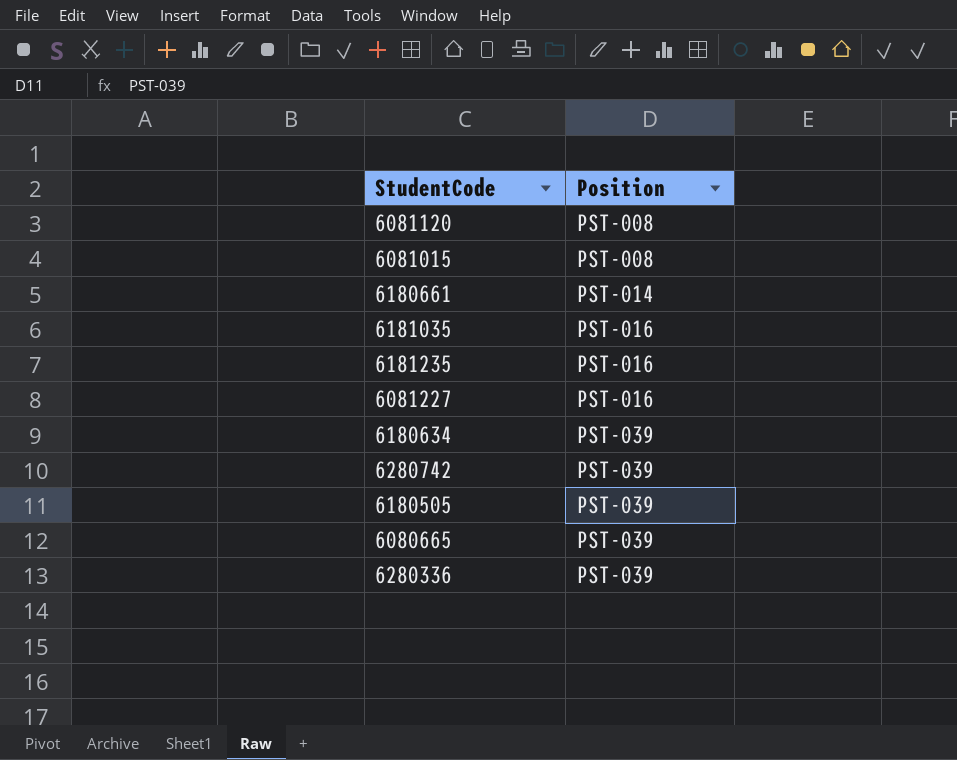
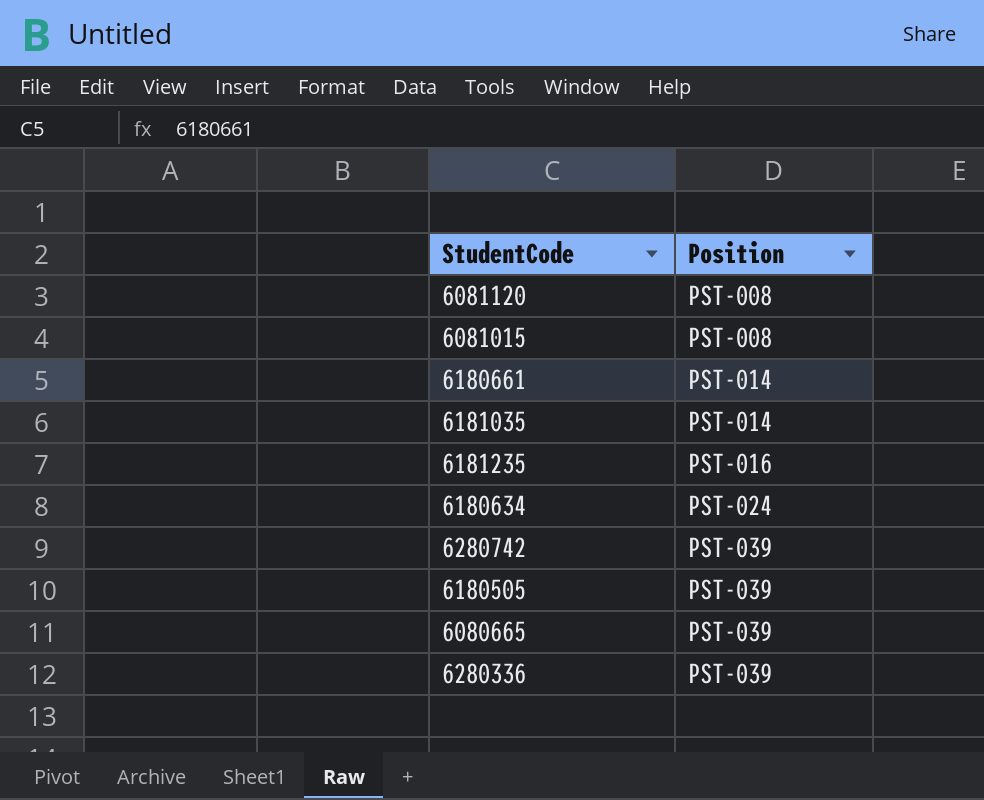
row 6081227: PST-016 -> none
6181035 | Position: PST-016 -> PST-014
6180634 | Position: PST-039 -> PST-024

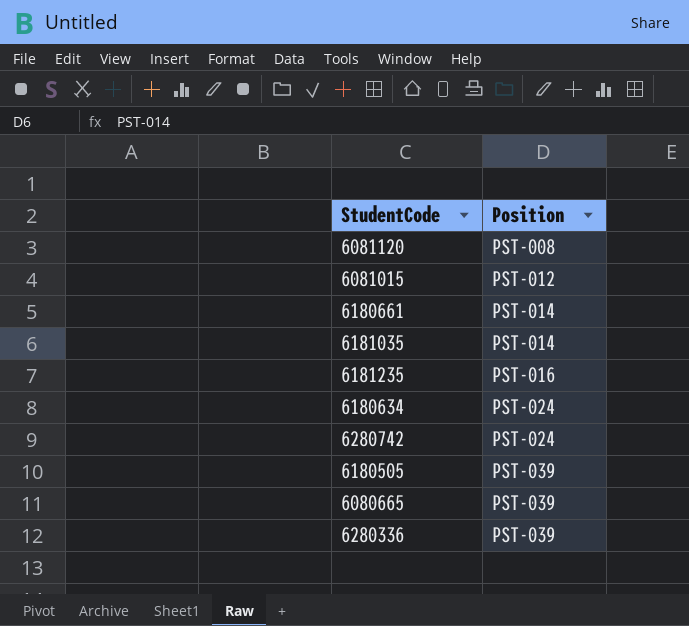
6081015 | Position: PST-008 -> PST-012
6280742 | Position: PST-039 -> PST-024

